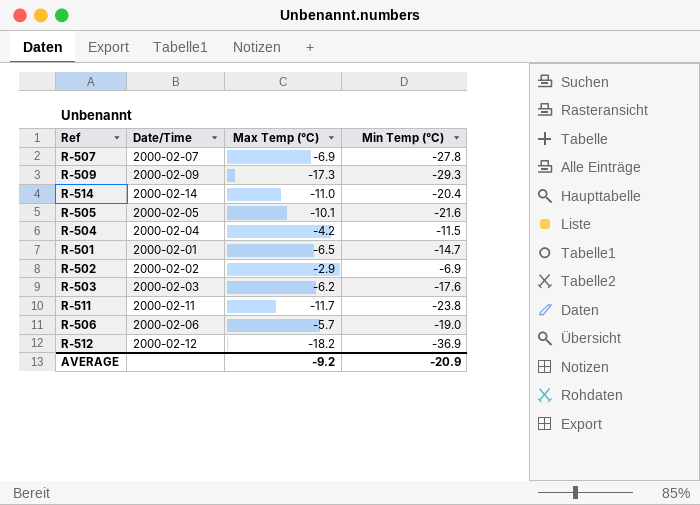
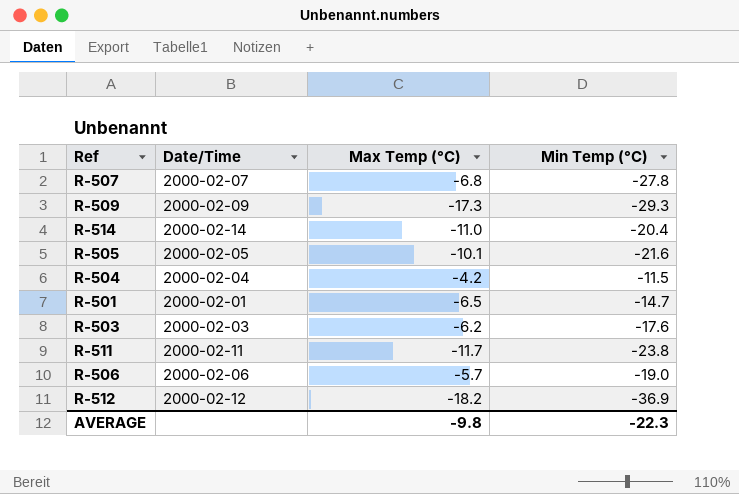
row R-502: 2000-02-02 | -2.9 | -6.9 -> none
R-507 | Max Temp (°C): -6.9 -> -6.8
AVERAGE | Max Temp (°C): -9.2 -> -9.8
AVERAGE | Min Temp (°C): -20.9 -> -22.3

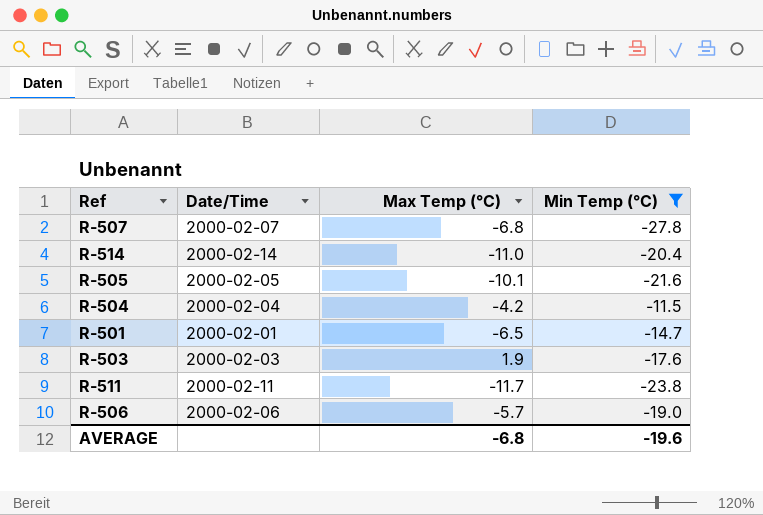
filter: none -> Min Temp (°C) >= -27.8
R-503 | Max Temp (°C): -6.2 -> 1.9
AVERAGE | Max Temp (°C): -9.8 -> -6.8
AVERAGE | Min Temp (°C): -22.3 -> -19.6

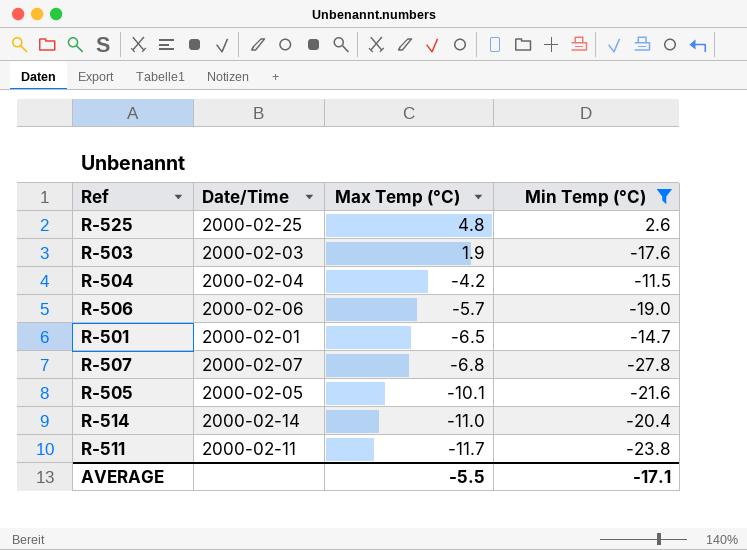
row order: none -> Max Temp (°C) descending
row R-525: none -> 2000-02-25 | 4.8 | 2.6
AVERAGE | Max Temp (°C): -6.8 -> -5.5
AVERAGE | Min Temp (°C): -19.6 -> -17.1

